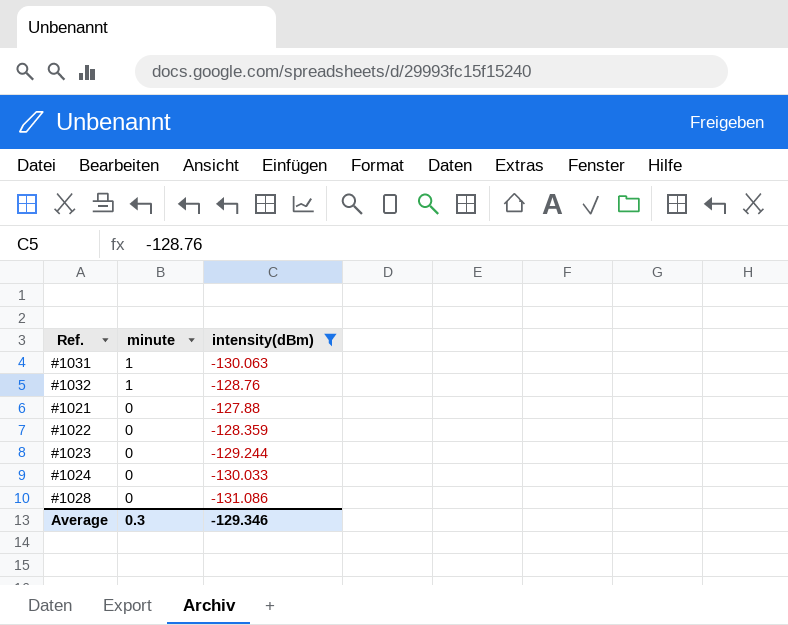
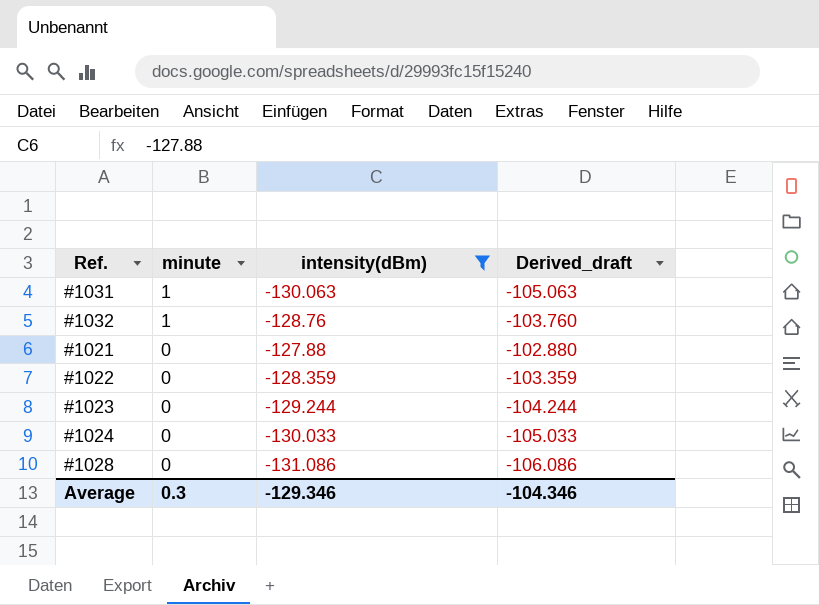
column Derived_draft | formula: none -> [intensity(dBm)] + 25

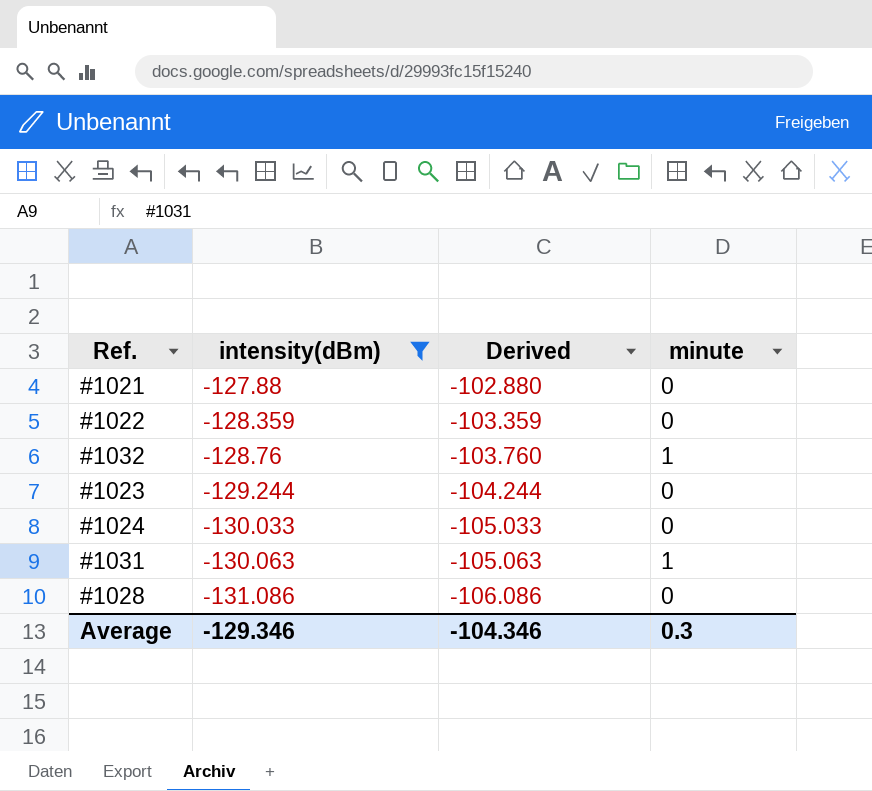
row order: minute descending -> intensity(dBm) descending
column name: Derived_draft -> Derived
column minute | position: 2 -> 4

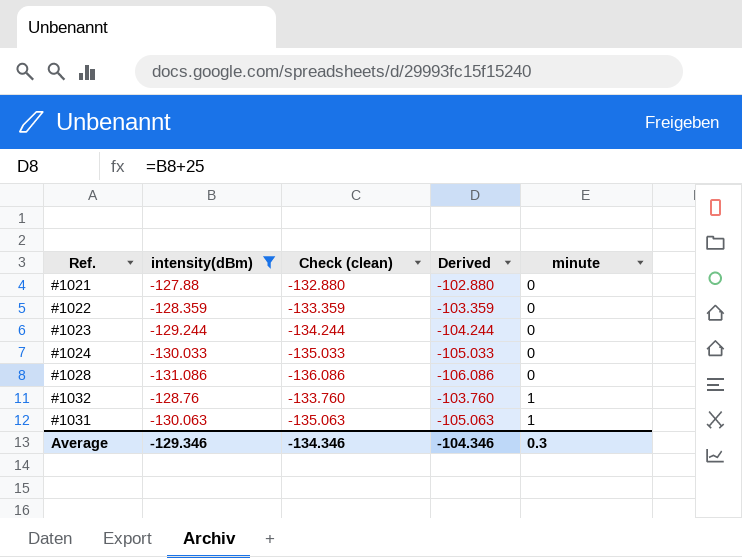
row order: intensity(dBm) descending -> minute ascending
column Check (clean) | formula: none -> [intensity(dBm)] - 5

